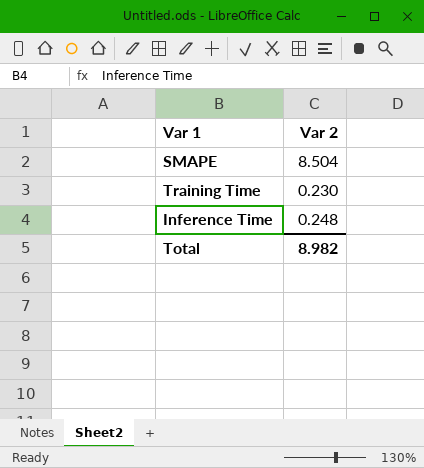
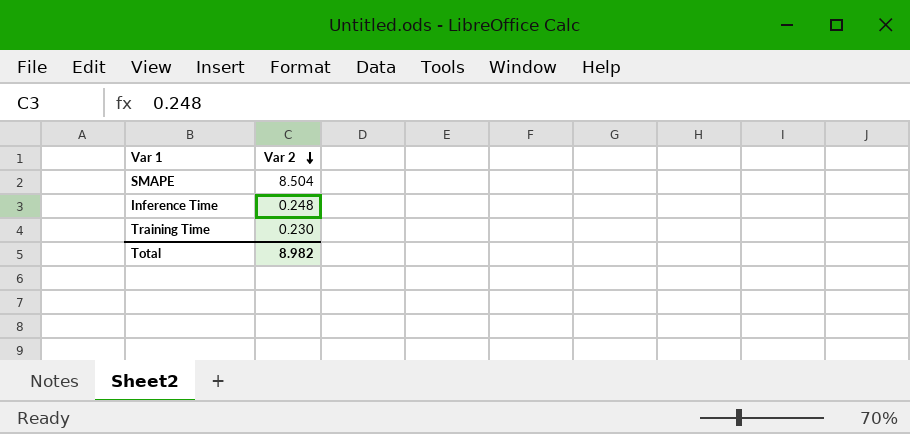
row order: none -> Var 2 descending

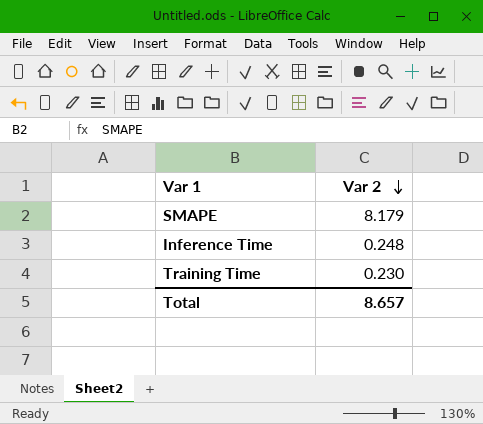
SMAPE | Var 2: 8.504 -> 8.179
Total | Var 2: 8.982 -> 8.657

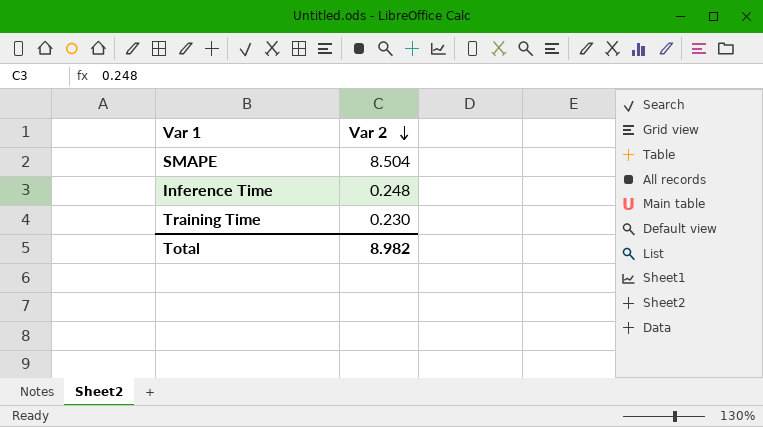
SMAPE | Var 2: 8.179 -> 8.504
Total | Var 2: 8.657 -> 8.982

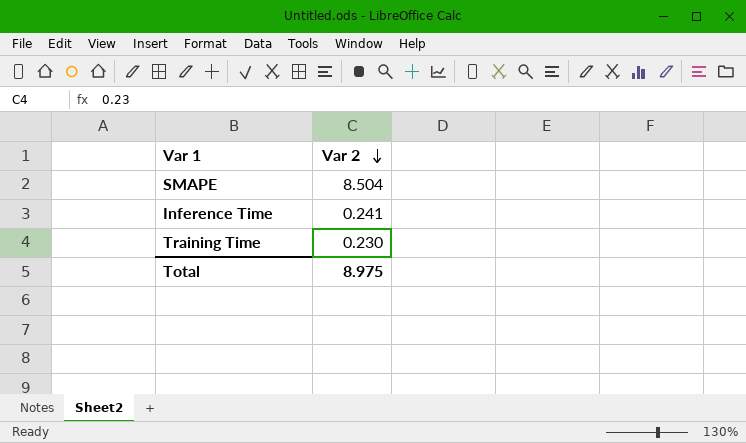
Inference Time | Var 2: 0.248 -> 0.241
Total | Var 2: 8.982 -> 8.975

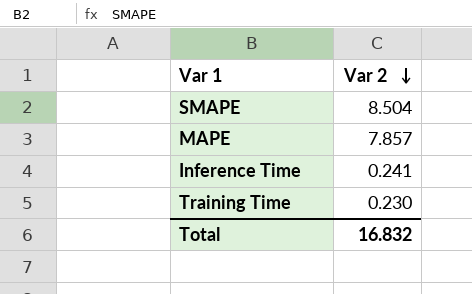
row MAPE: none -> 7.857
Total | Var 2: 8.975 -> 16.832

